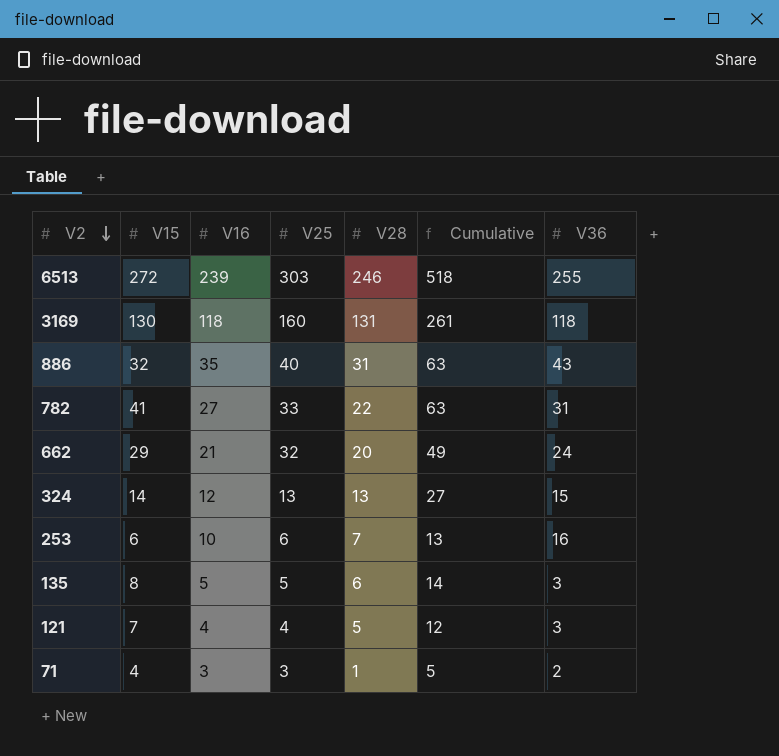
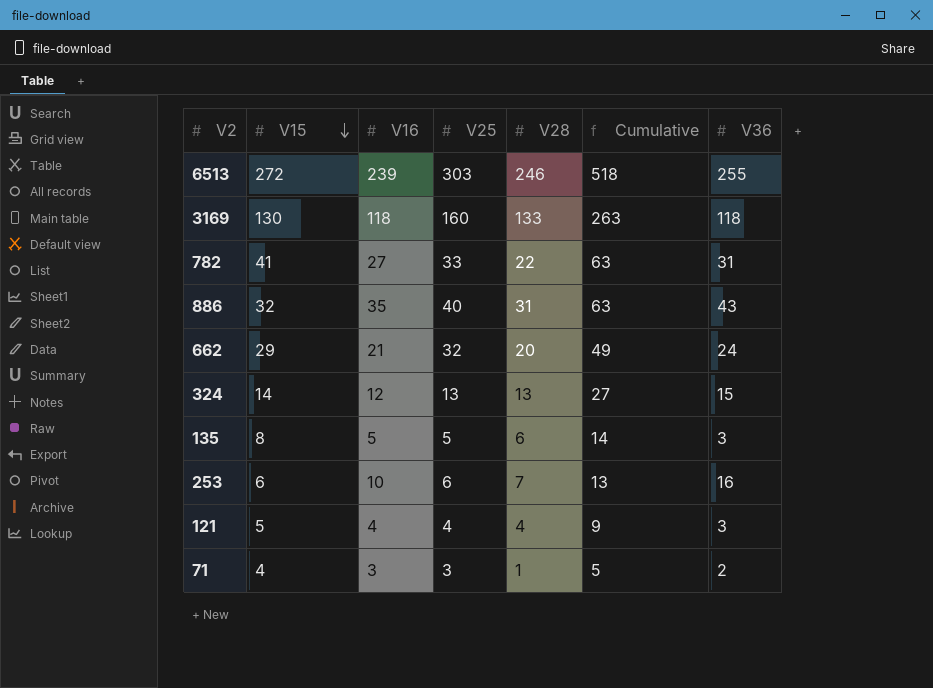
row order: V2 descending -> V15 descending
3169 | V28: 131 -> 133
3169 | Cumulative: 261 -> 263
121 | V15: 7 -> 5
121 | V28: 5 -> 4
121 | Cumulative: 12 -> 9

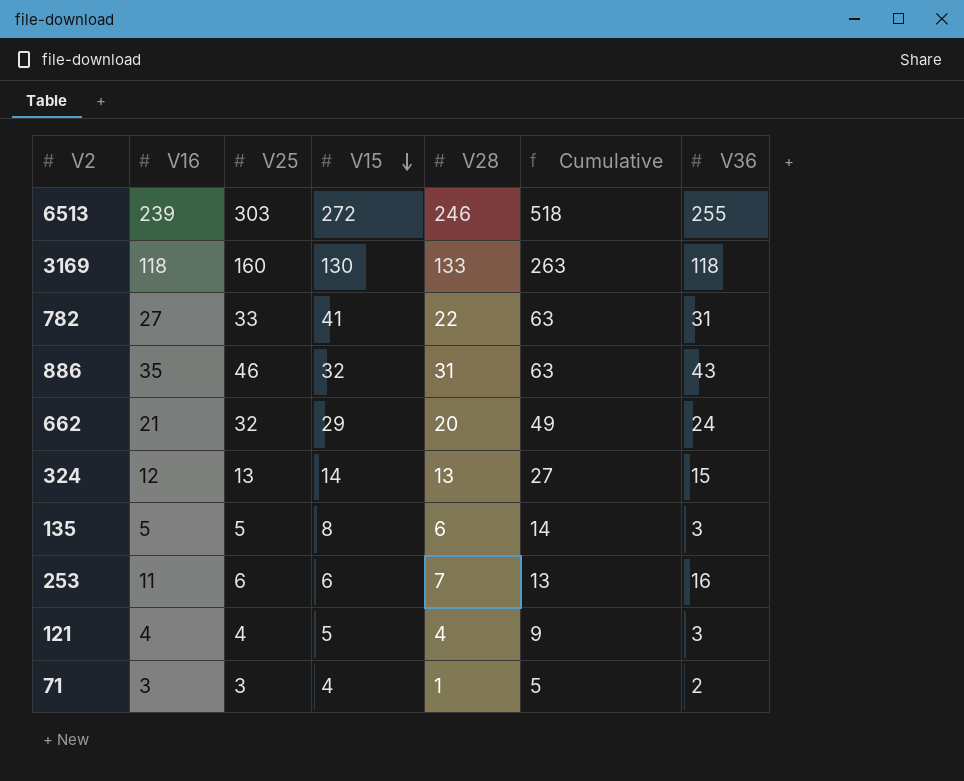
column V15 | position: 2 -> 4
886 | V25: 40 -> 46
253 | V16: 10 -> 11

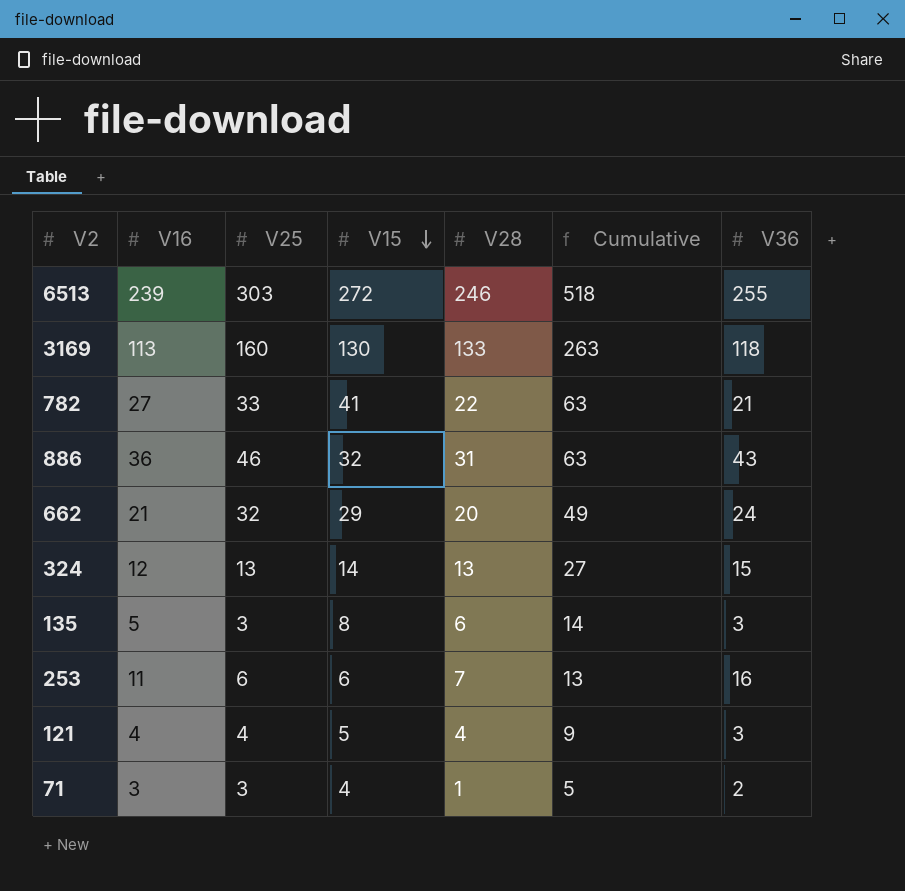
3169 | V16: 118 -> 113
782 | V36: 31 -> 21
886 | V16: 35 -> 36
135 | V25: 5 -> 3

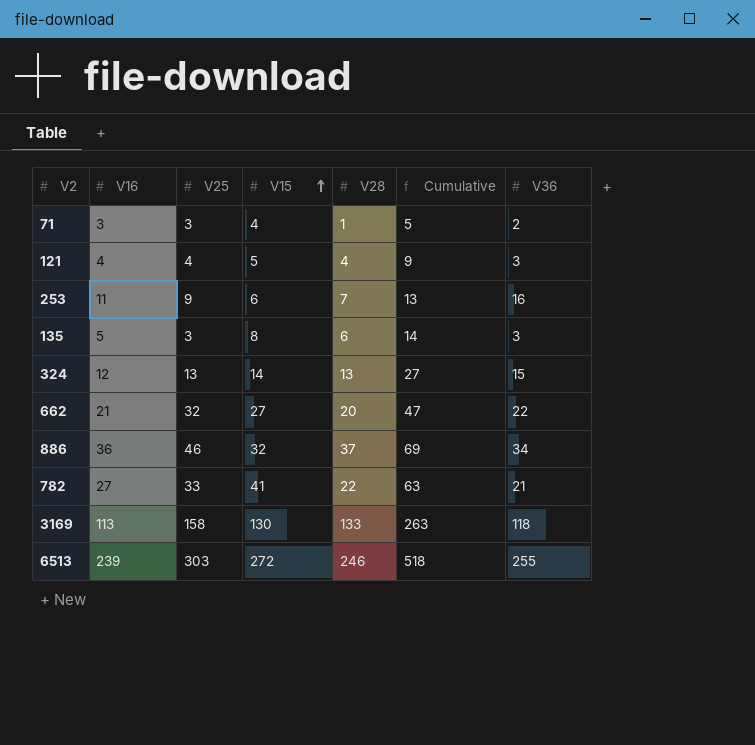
row order: V15 descending -> V15 ascending
253 | V25: 6 -> 9
662 | V15: 29 -> 27
662 | Cumulative: 49 -> 47
662 | V36: 24 -> 22
886 | V28: 31 -> 37
886 | Cumulative: 63 -> 69
886 | V36: 43 -> 34
3169 | V25: 160 -> 158

